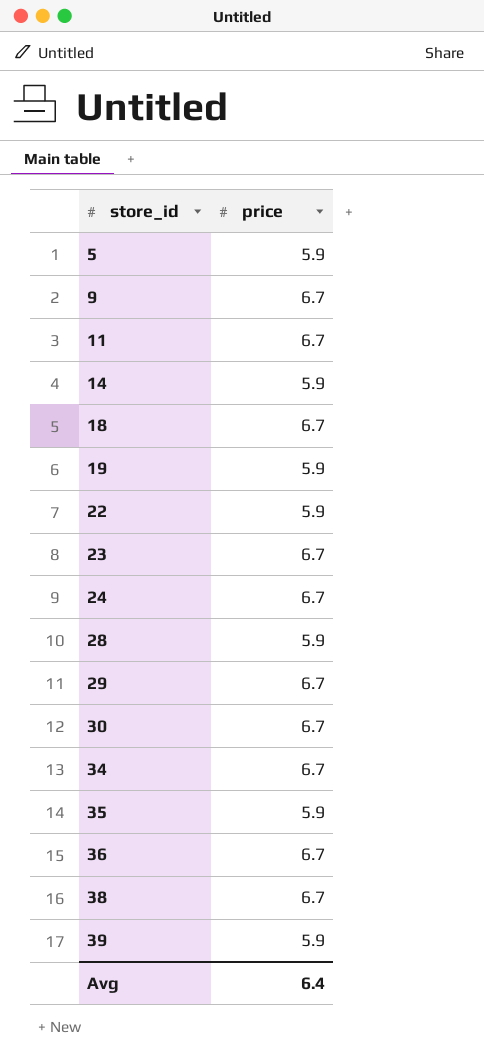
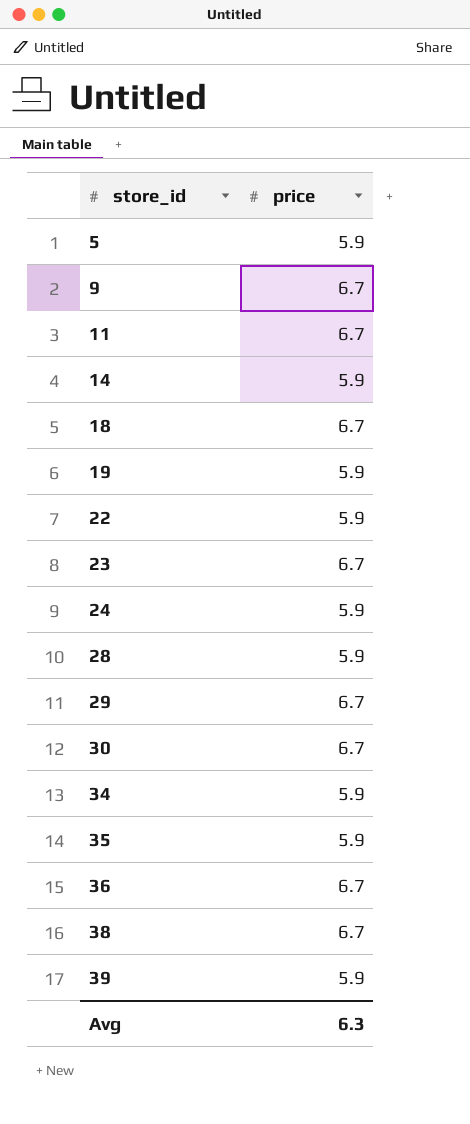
24 | price: 6.7 -> 5.9
34 | price: 6.7 -> 5.9
Avg | price: 6.4 -> 6.3

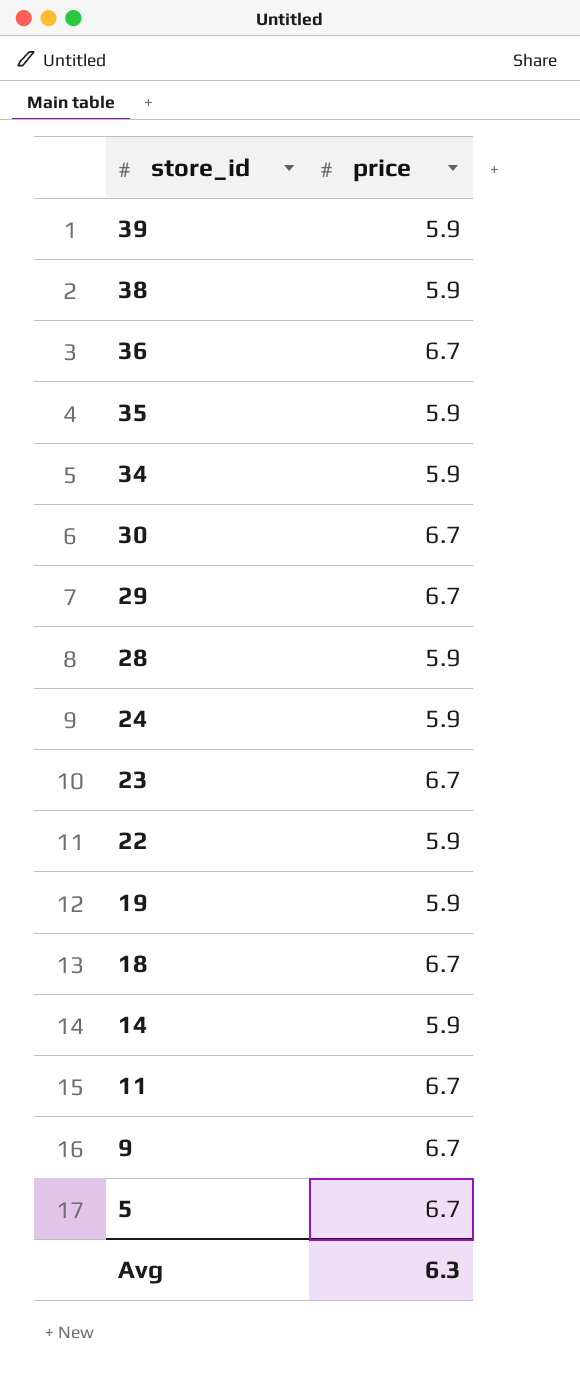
row order: store_id ascending -> store_id descending
38 | price: 6.7 -> 5.9
5 | price: 5.9 -> 6.7

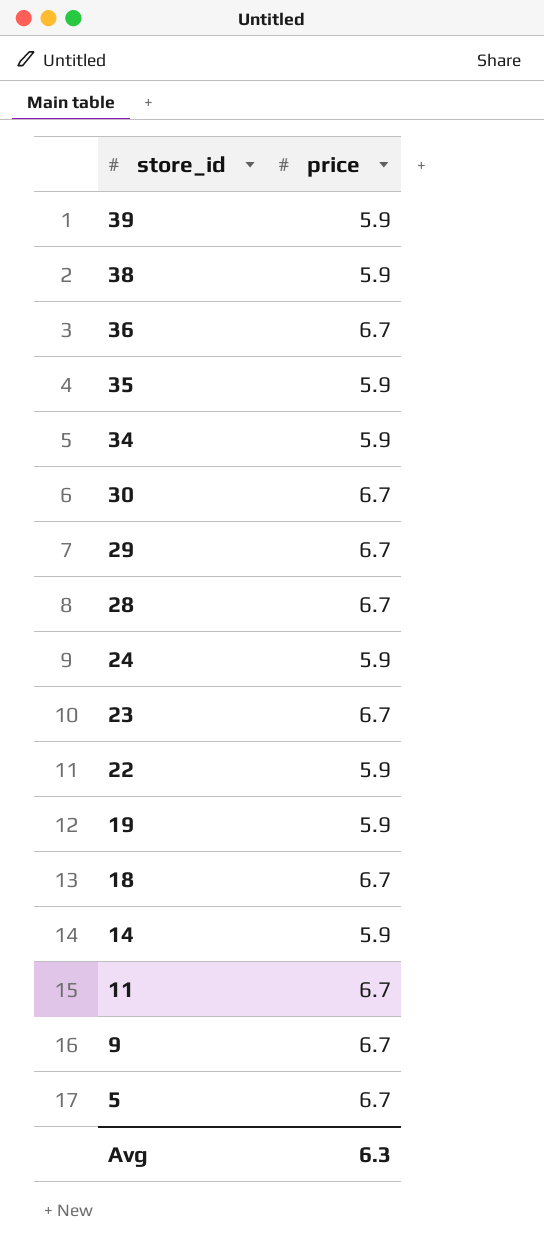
28 | price: 5.9 -> 6.7

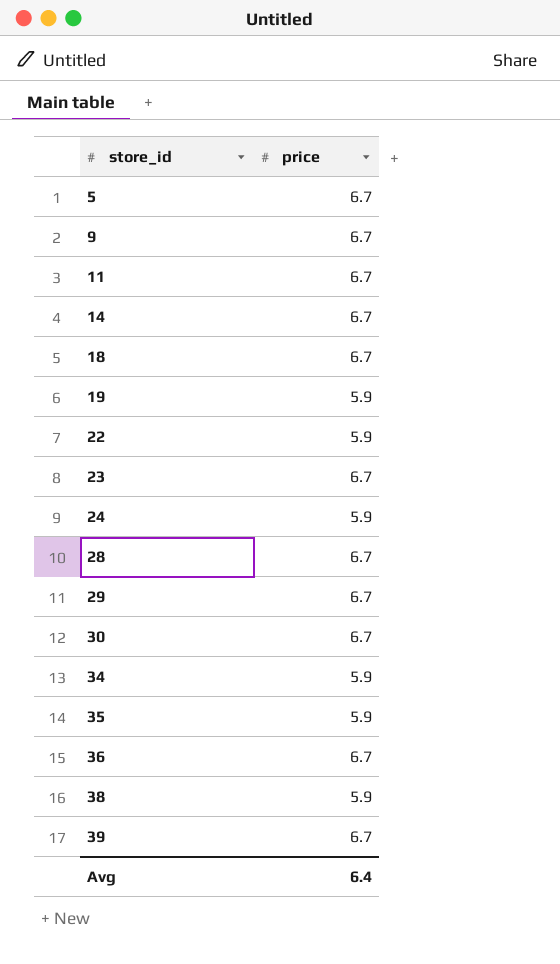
row order: store_id descending -> store_id ascending
14 | price: 5.9 -> 6.7
39 | price: 5.9 -> 6.7
Avg | price: 6.3 -> 6.4

